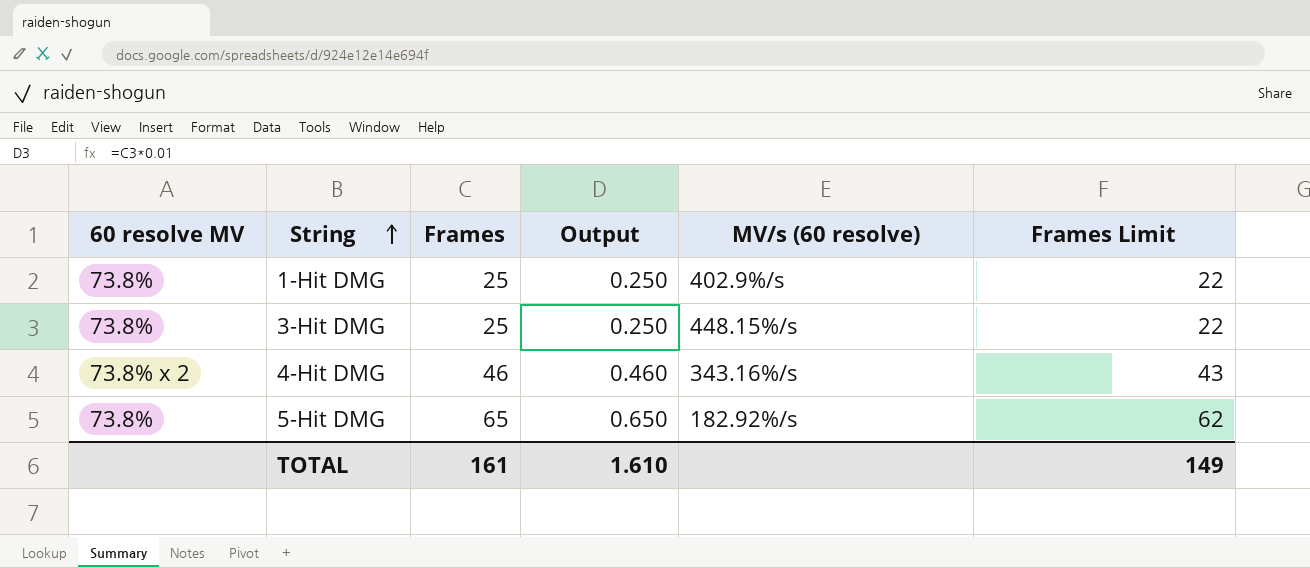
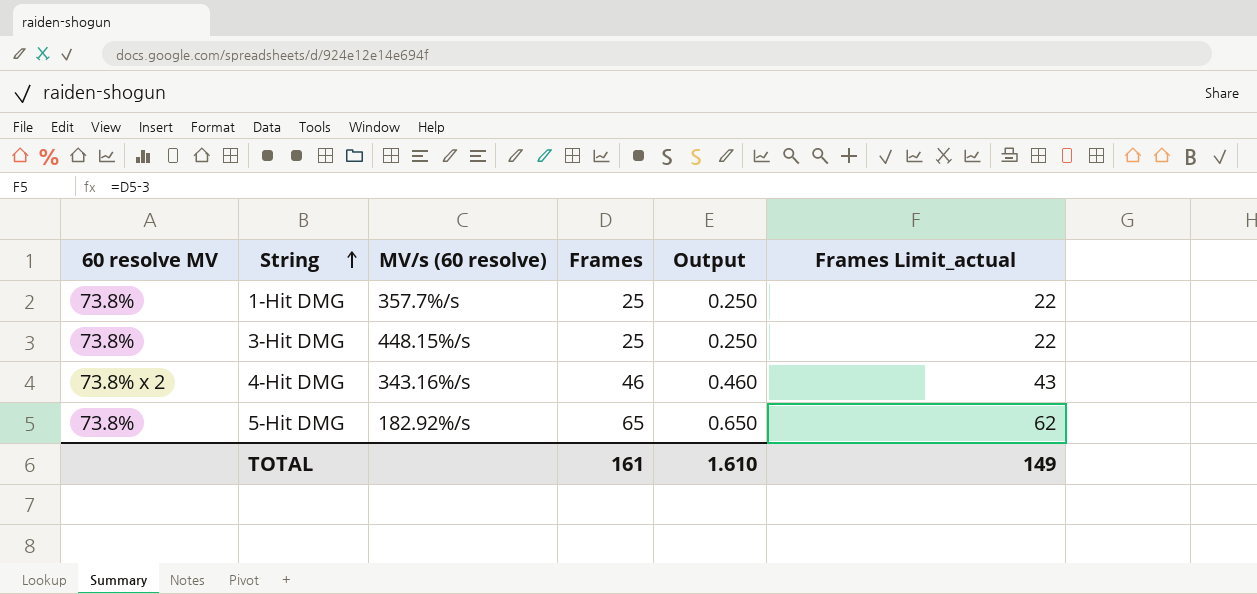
column MV/s (60 resolve) | position: 5 -> 3
column name: Frames Limit -> Frames Limit_actual
1-Hit DMG | MV/s (60 resolve): 402.9%/s -> 357.7%/s

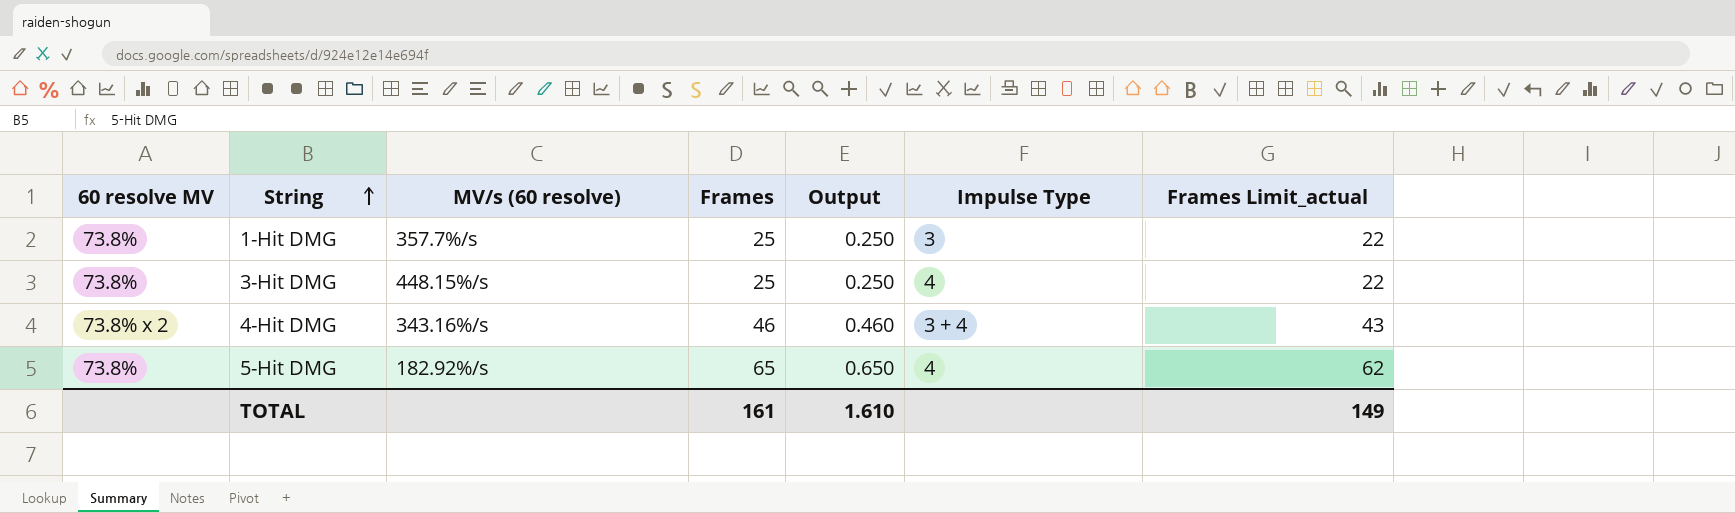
column Impulse Type | position: none -> 6

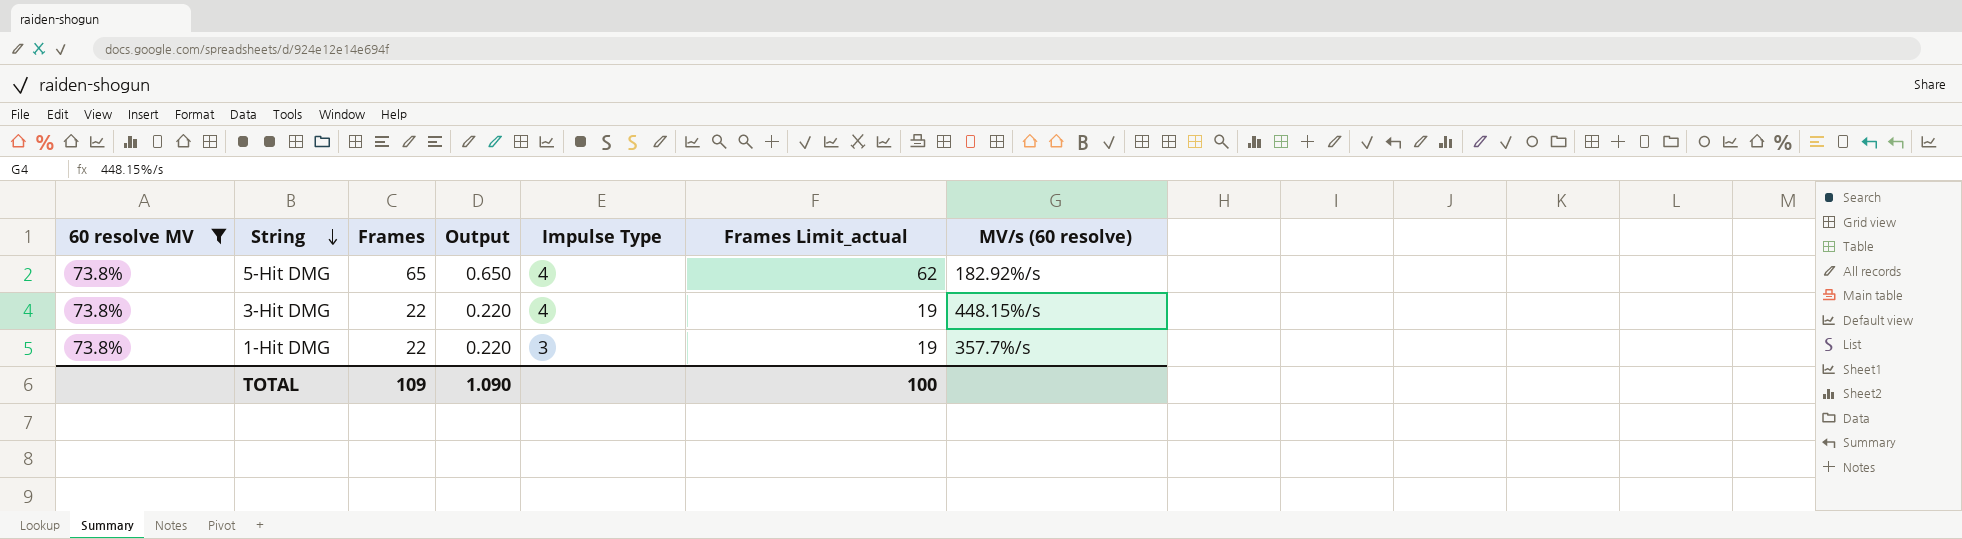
filter: none -> 60 resolve MV = 73.8%
row order: String ascending -> String descending
column MV/s (60 resolve) | position: 3 -> 7
3-Hit DMG | Frames: 25 -> 22
3-Hit DMG | Output: 0.250 -> 0.220
3-Hit DMG | Frames Limit_actual: 22 -> 19
1-Hit DMG | Frames: 25 -> 22
1-Hit DMG | Output: 0.250 -> 0.220
1-Hit DMG | Frames Limit_actual: 22 -> 19
TOTAL | Frames: 161 -> 109
TOTAL | Output: 1.610 -> 1.090
TOTAL | Frames Limit_actual: 149 -> 100

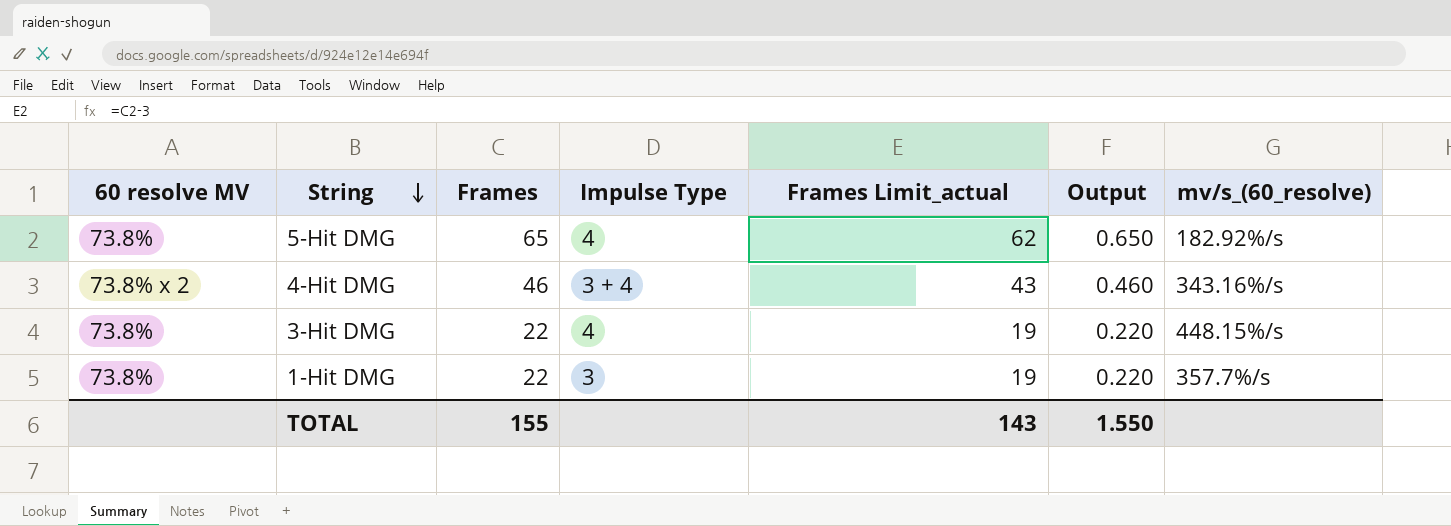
filter: 60 resolve MV = 73.8% -> none
column Output | position: 4 -> 6
column name: MV/s (60 resolve) -> mv/s_(60_resolve)
TOTAL | Frames: 109 -> 155
TOTAL | Frames Limit_actual: 100 -> 143
TOTAL | Output: 1.090 -> 1.550

